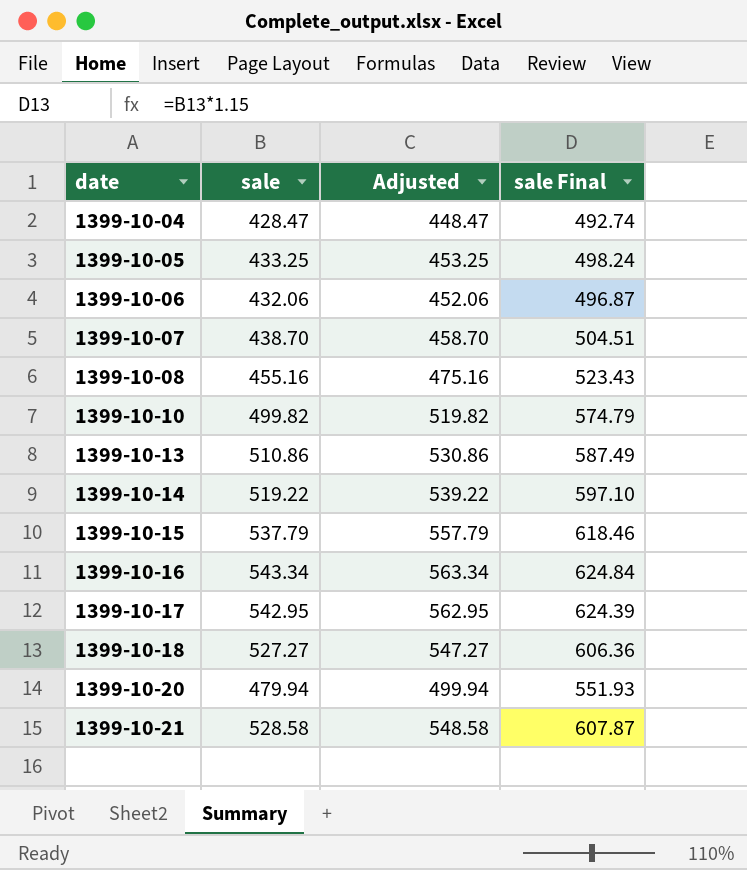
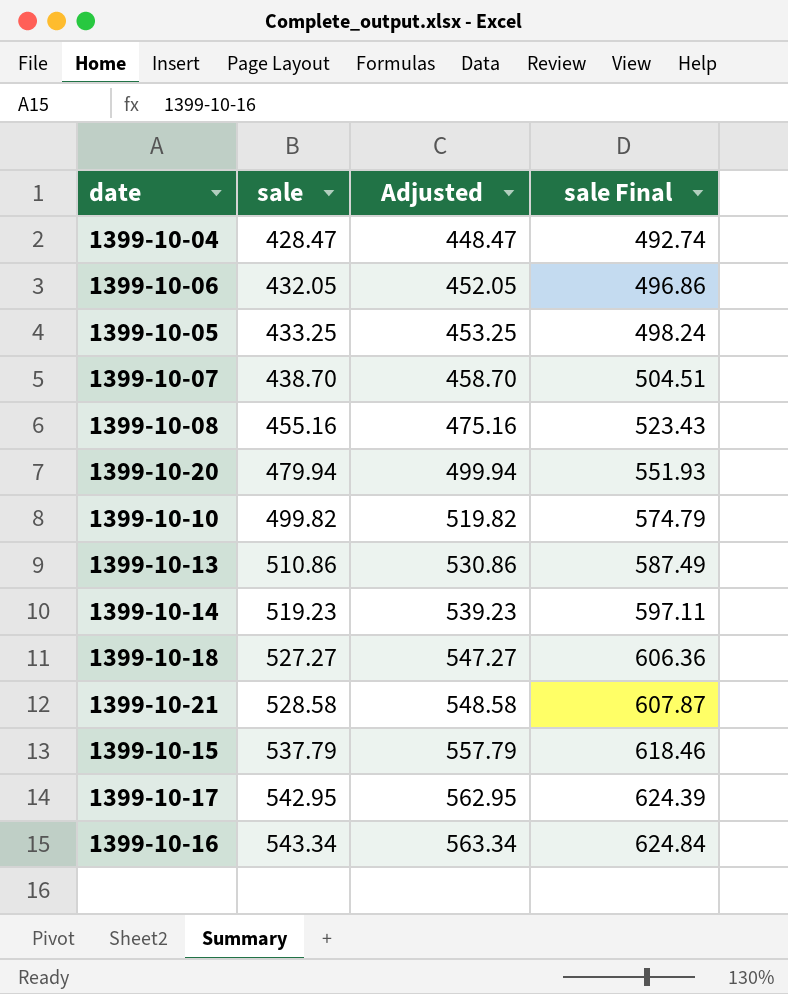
row order: date ascending -> sale ascending
1399-10-06 | sale: 432.06 -> 432.05
1399-10-06 | Adjusted: 452.06 -> 452.05
1399-10-06 | sale Final: 496.87 -> 496.86
1399-10-14 | sale: 519.22 -> 519.23
1399-10-14 | Adjusted: 539.22 -> 539.23
1399-10-14 | sale Final: 597.10 -> 597.11

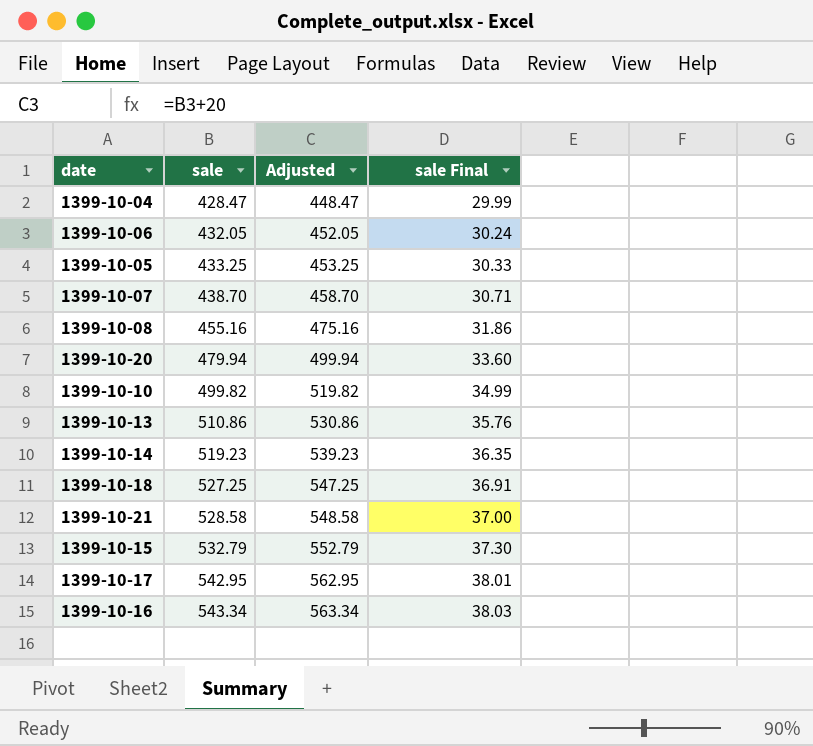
column sale Final | formula: [sale] * 1.15 -> [sale] * 0.07
1399-10-18 | sale: 527.27 -> 527.25
1399-10-18 | Adjusted: 547.27 -> 547.25
1399-10-15 | sale: 537.79 -> 532.79
1399-10-15 | Adjusted: 557.79 -> 552.79

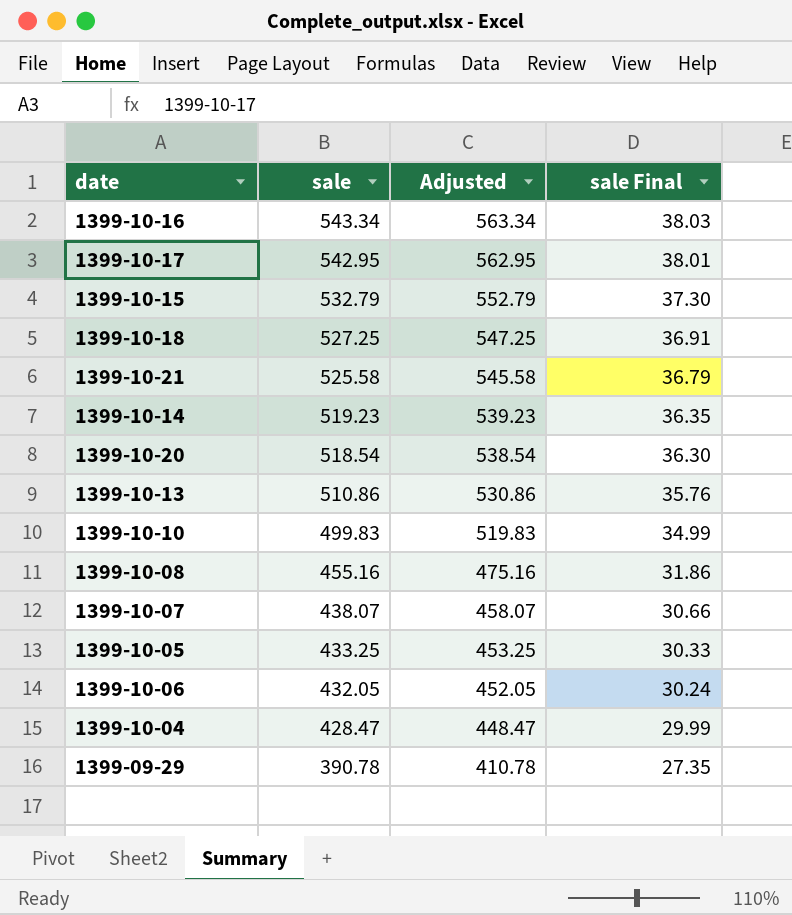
row order: sale ascending -> sale descending
1399-10-21 | sale: 528.58 -> 525.58
1399-10-21 | Adjusted: 548.58 -> 545.58
1399-10-21 | sale Final: 37.00 -> 36.79
1399-10-20 | sale: 479.94 -> 518.54
1399-10-20 | Adjusted: 499.94 -> 538.54
1399-10-20 | sale Final: 33.60 -> 36.30
1399-10-10 | sale: 499.82 -> 499.83
1399-10-10 | Adjusted: 519.82 -> 519.83
1399-10-07 | sale: 438.70 -> 438.07
1399-10-07 | Adjusted: 458.70 -> 458.07
1399-10-07 | sale Final: 30.71 -> 30.66
row 1399-09-29: none -> 390.78 | 410.78 | 27.35

